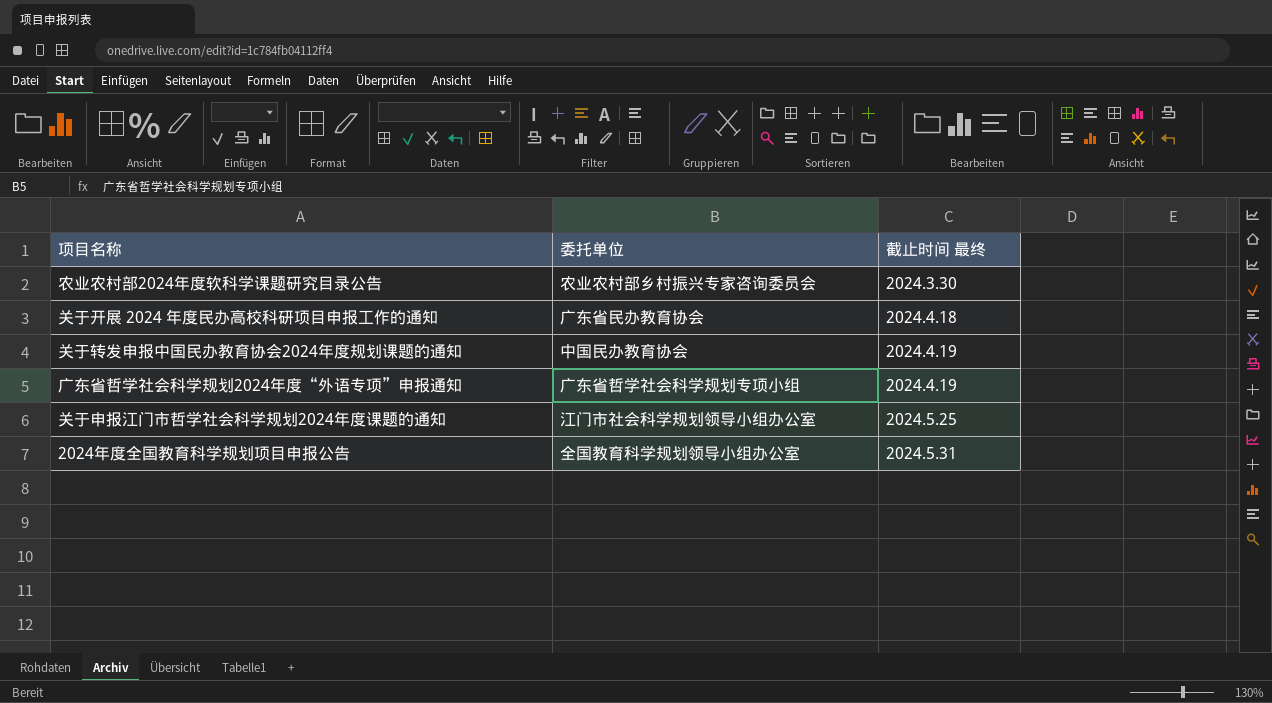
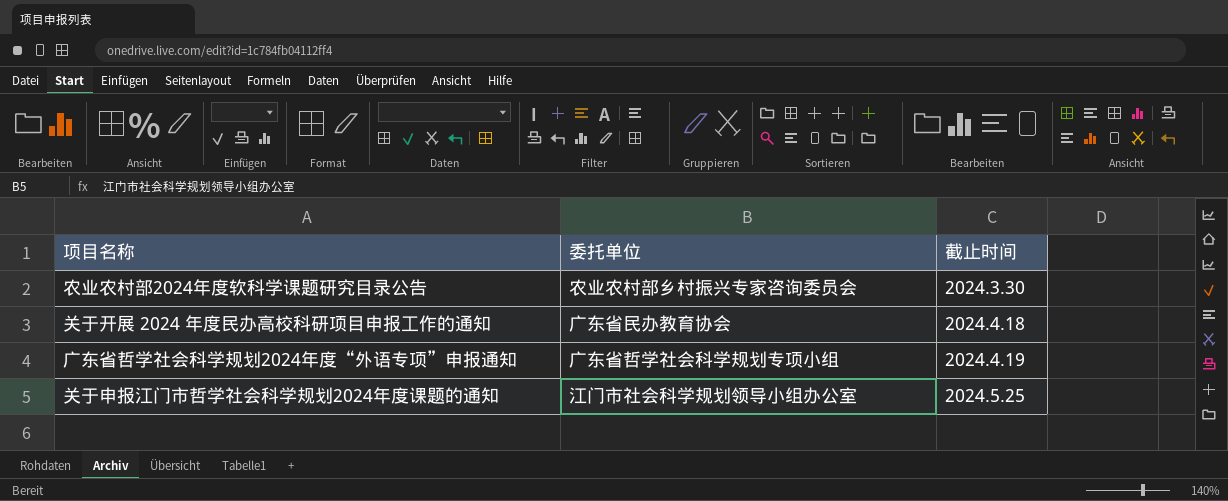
column name: 截止时间 最终 -> 截止时间
row 关于转发申报中国民办教育协会2024年度规划课题的通知: 中国民办教育协会 | 2024.4.19 -> none
row 2024年度全国教育科学规划项目申报公告: 全国教育科学规划领导小组办公室 | 2024.5.31 -> none

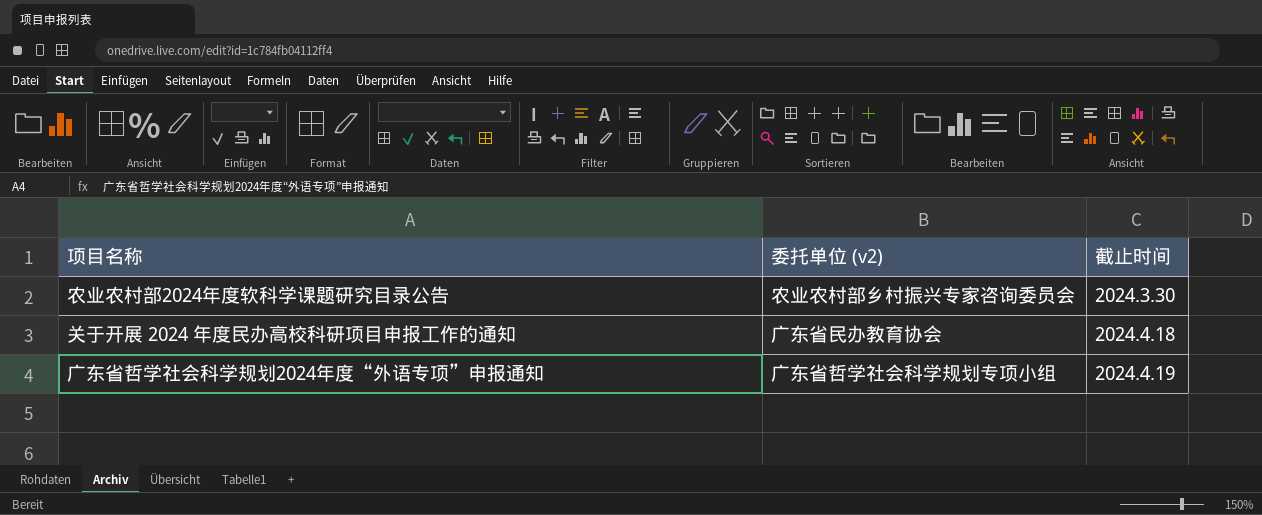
column name: 委托单位 -> 委托单位 (v2)
row 关于申报江门市哲学社会科学规划2024年度课题的通知: 江门市社会科学规划领导小组办公室 | 2024.5.25 -> none

